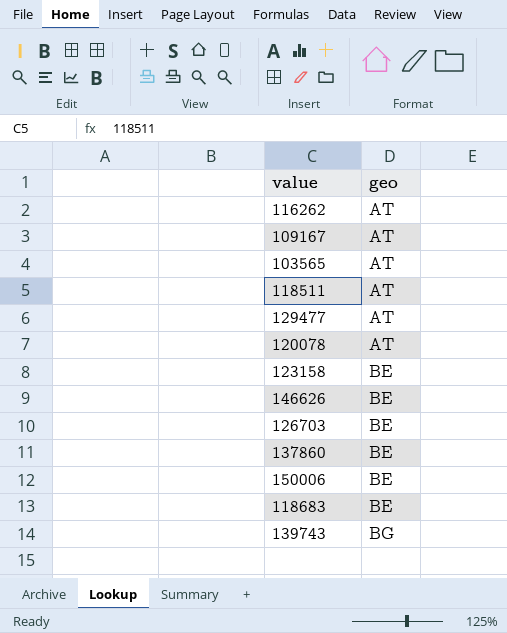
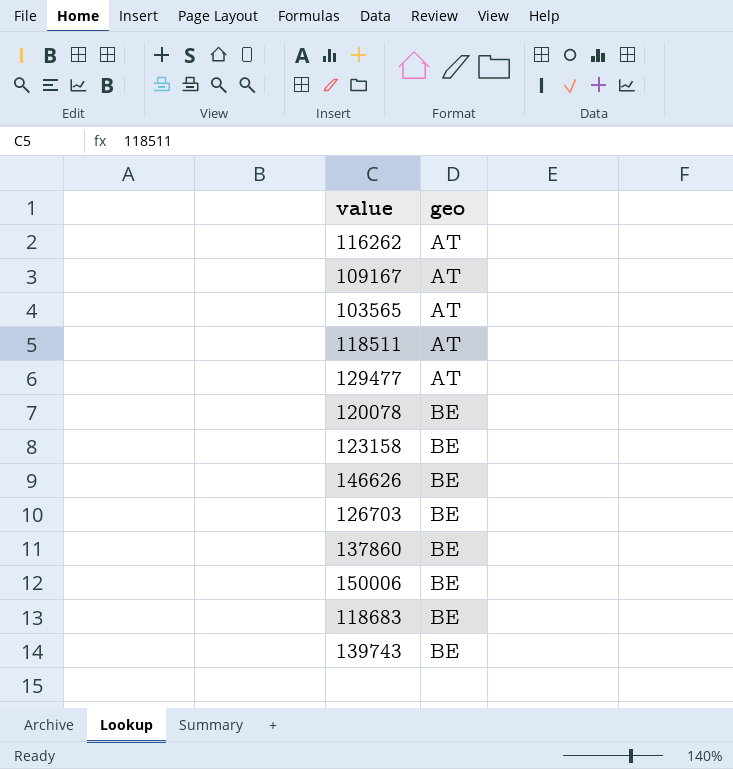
120078 | geo: AT -> BE
139743 | geo: BG -> BE

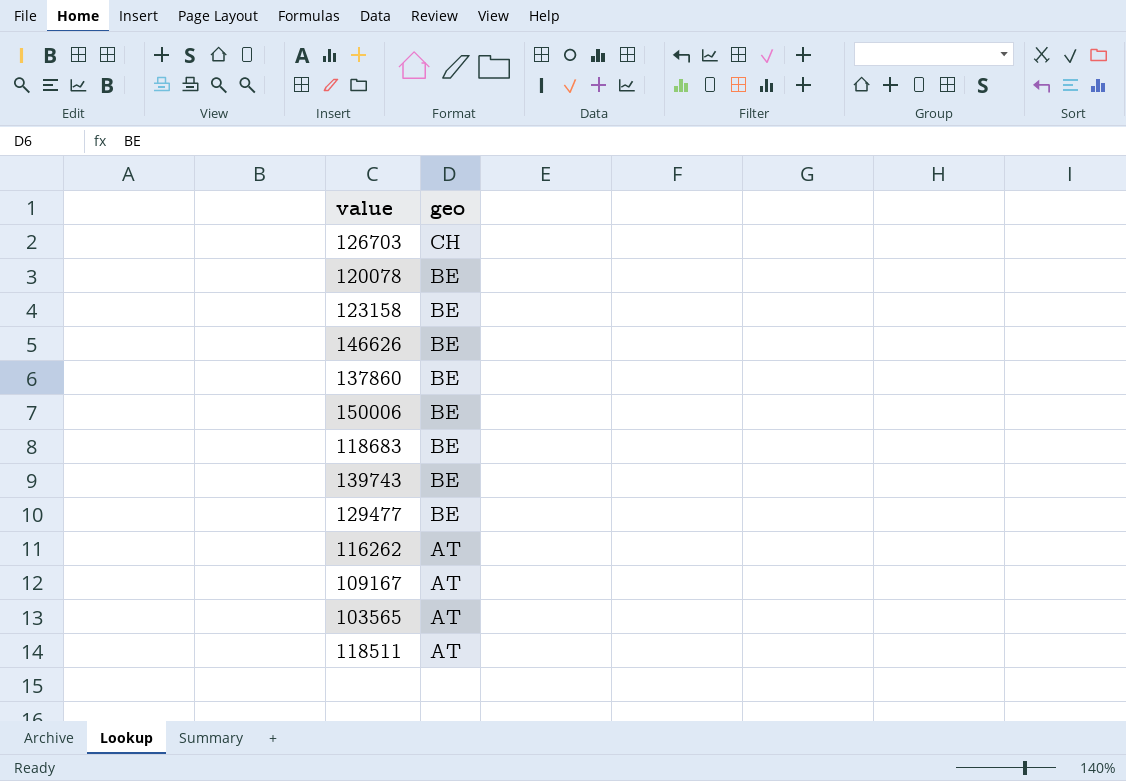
row order: geo ascending -> geo descending
126703 | geo: BE -> CH
129477 | geo: AT -> BE

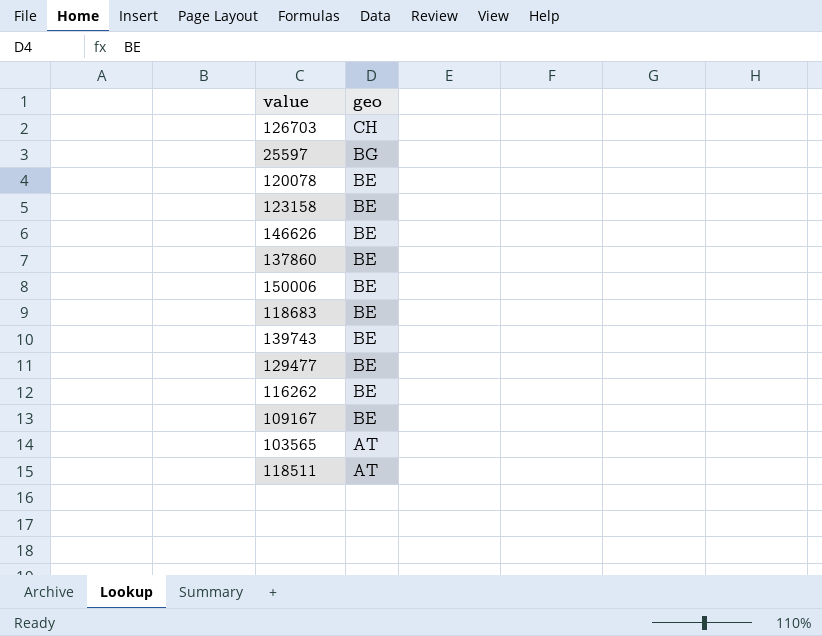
row 25597: none -> BG
116262 | geo: AT -> BE
109167 | geo: AT -> BE

